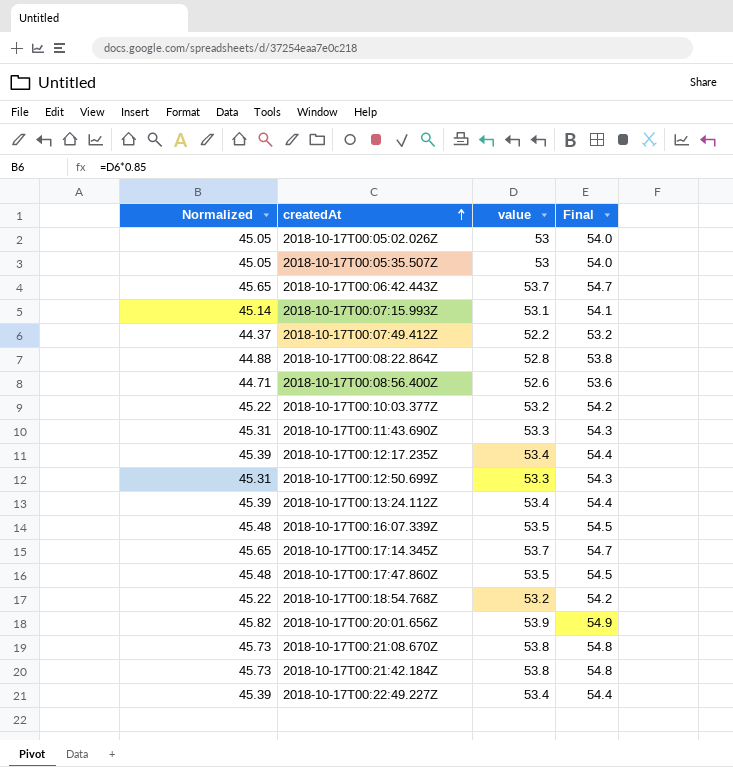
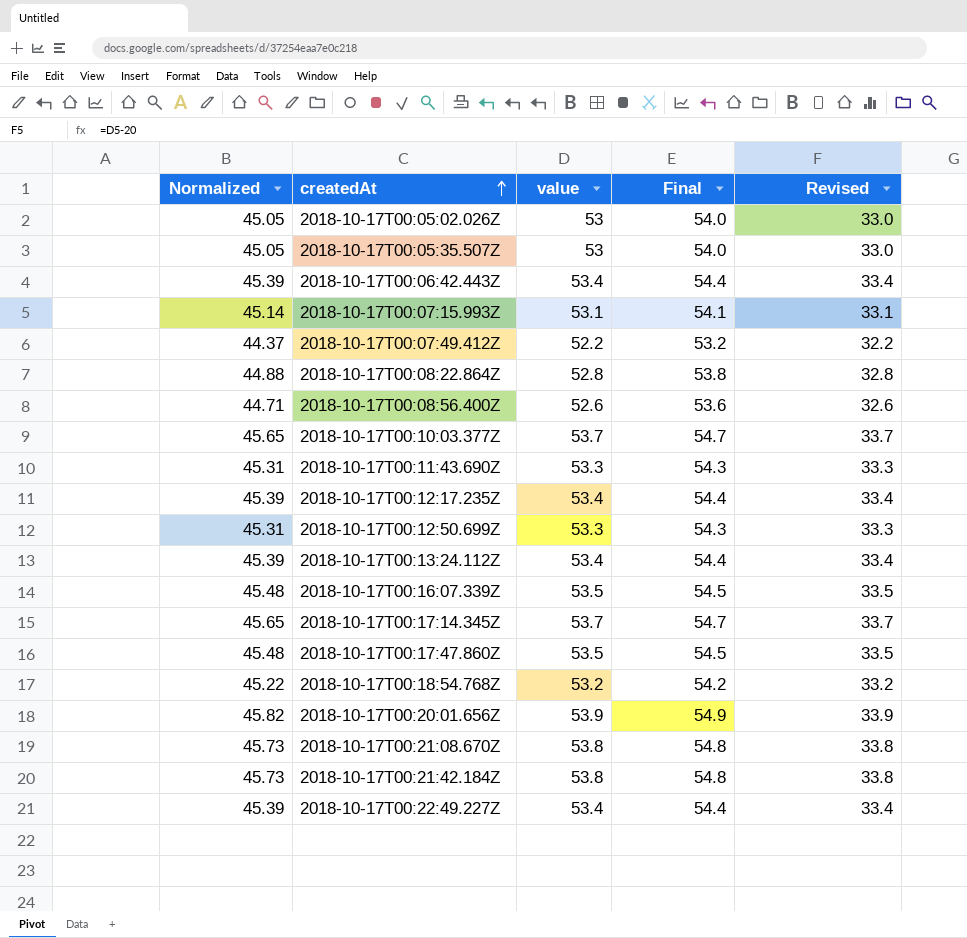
column Revised | formula: none -> [value] - 20
2018-10-17T00:06:42.443Z | Normalized: 45.65 -> 45.39
2018-10-17T00:06:42.443Z | value: 53.7 -> 53.4
2018-10-17T00:06:42.443Z | Final: 54.7 -> 54.4
2018-10-17T00:10:03.377Z | Normalized: 45.22 -> 45.65
2018-10-17T00:10:03.377Z | value: 53.2 -> 53.7
2018-10-17T00:10:03.377Z | Final: 54.2 -> 54.7

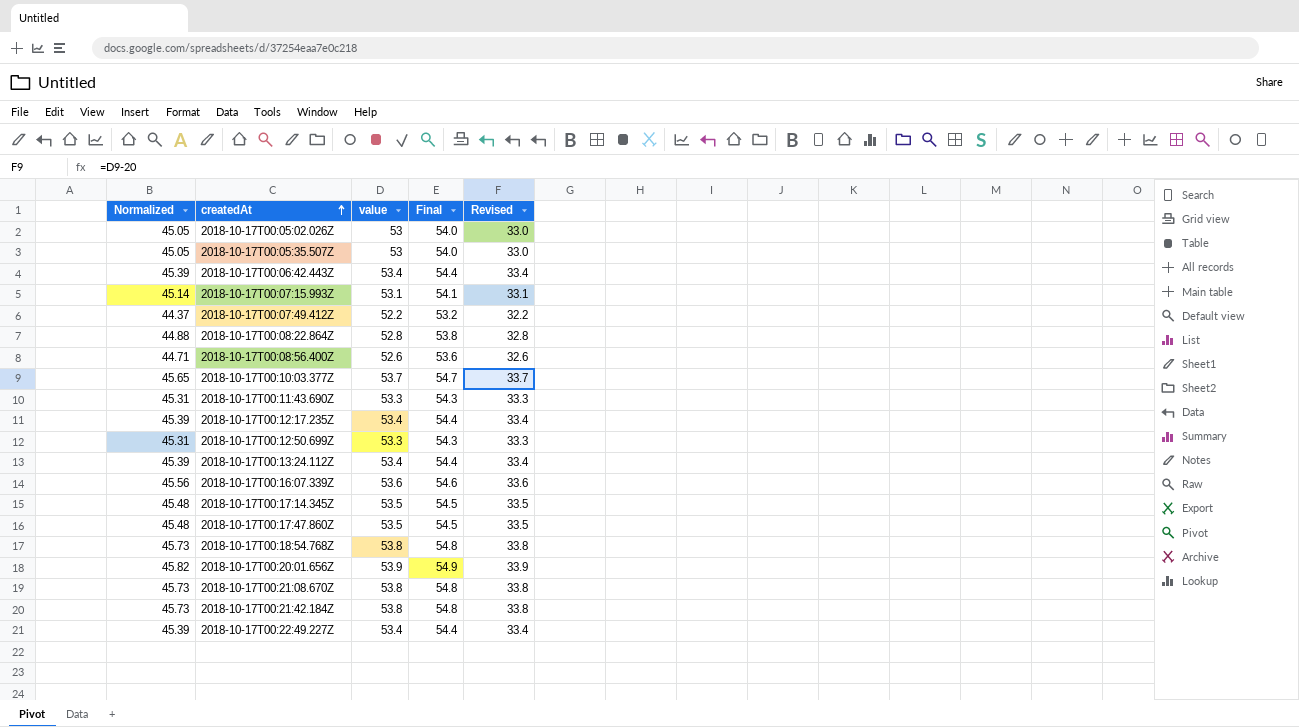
2018-10-17T00:16:07.339Z | Normalized: 45.48 -> 45.56
2018-10-17T00:16:07.339Z | value: 53.5 -> 53.6
2018-10-17T00:16:07.339Z | Final: 54.5 -> 54.6
2018-10-17T00:16:07.339Z | Revised: 33.5 -> 33.6
2018-10-17T00:17:14.345Z | Normalized: 45.65 -> 45.48
2018-10-17T00:17:14.345Z | value: 53.7 -> 53.5
2018-10-17T00:17:14.345Z | Final: 54.7 -> 54.5
2018-10-17T00:17:14.345Z | Revised: 33.7 -> 33.5
2018-10-17T00:18:54.768Z | Normalized: 45.22 -> 45.73
2018-10-17T00:18:54.768Z | value: 53.2 -> 53.8
2018-10-17T00:18:54.768Z | Final: 54.2 -> 54.8
2018-10-17T00:18:54.768Z | Revised: 33.2 -> 33.8

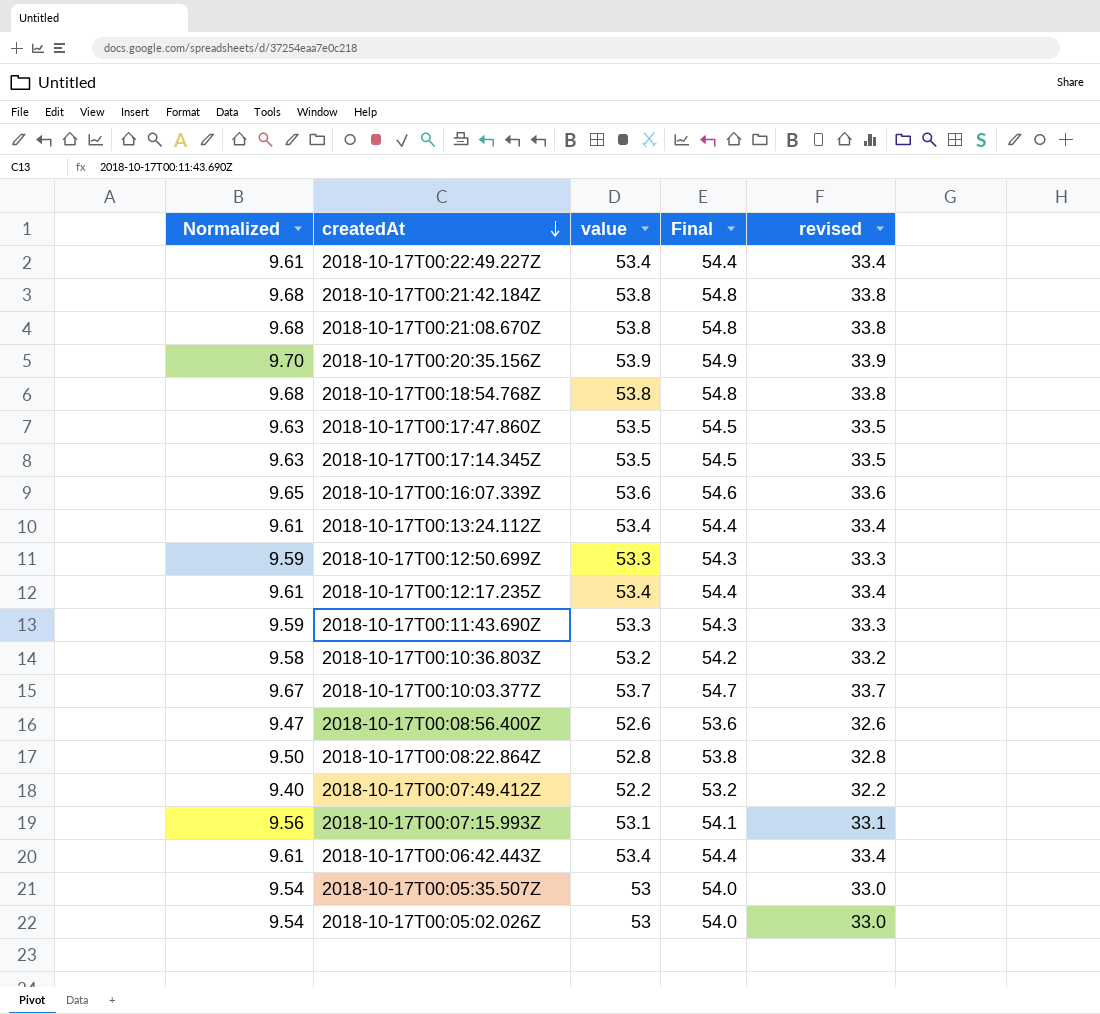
row order: createdAt ascending -> createdAt descending
column Normalized | formula: [value] * 0.85 -> [value] * 0.18
column name: Revised -> revised
row 2018-10-17T00:20:01.656Z: 45.82 | 53.9 | 54.9 | 33.9 -> none
row 2018-10-17T00:20:35.156Z: none -> 9.70 | 53.9 | 54.9 | 33.9
row 2018-10-17T00:10:36.803Z: none -> 9.58 | 53.2 | 54.2 | 33.2

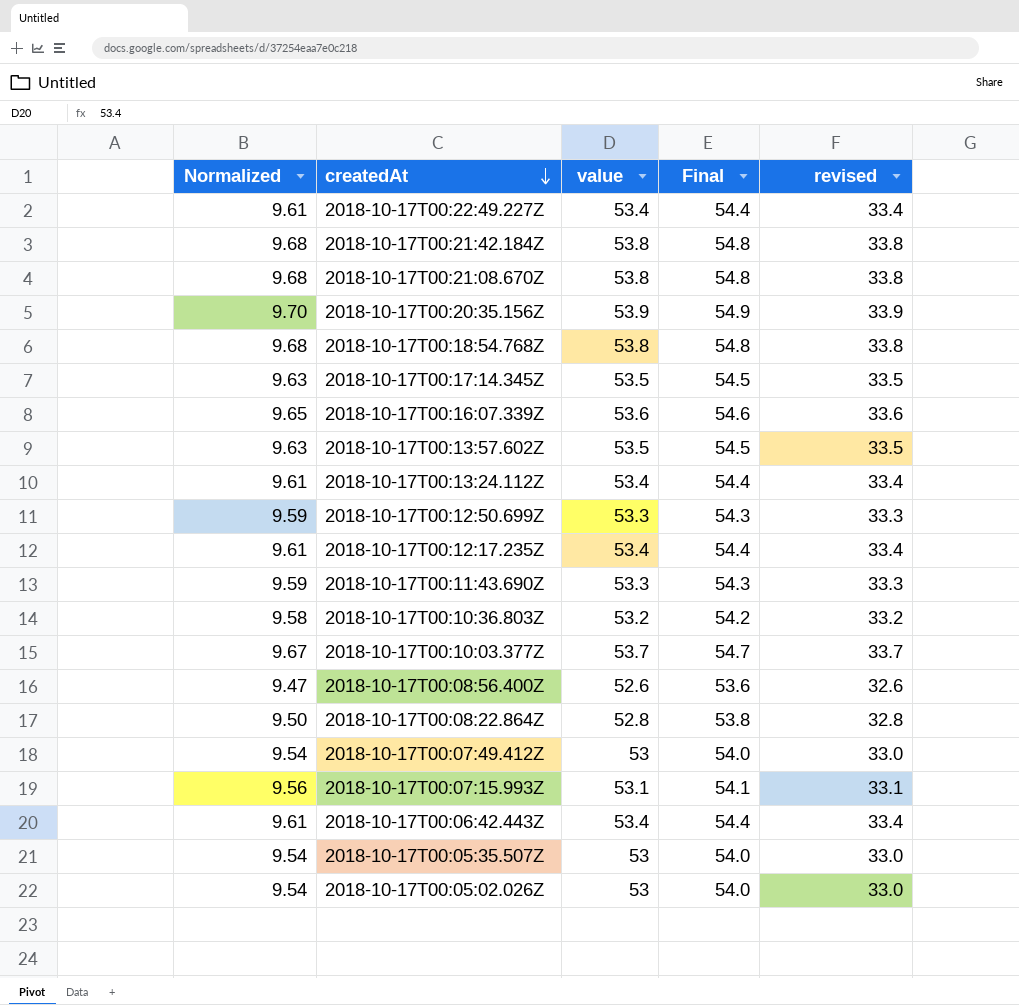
row 2018-10-17T00:17:47.860Z: 9.63 | 53.5 | 54.5 | 33.5 -> none
row 2018-10-17T00:13:57.602Z: none -> 9.63 | 53.5 | 54.5 | 33.5
2018-10-17T00:07:49.412Z | Normalized: 9.40 -> 9.54
2018-10-17T00:07:49.412Z | value: 52.2 -> 53
2018-10-17T00:07:49.412Z | Final: 53.2 -> 54.0
2018-10-17T00:07:49.412Z | revised: 32.2 -> 33.0

